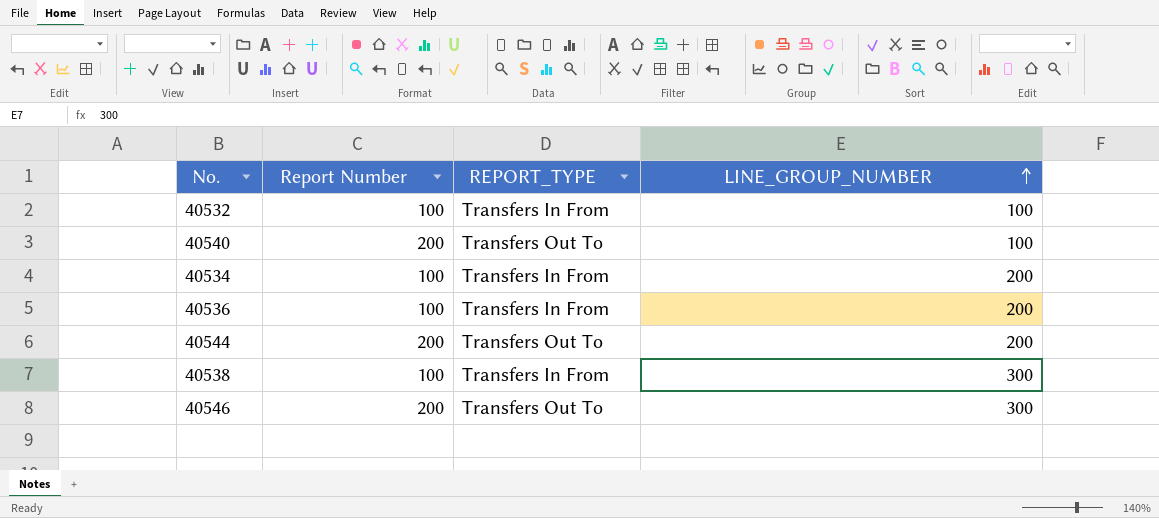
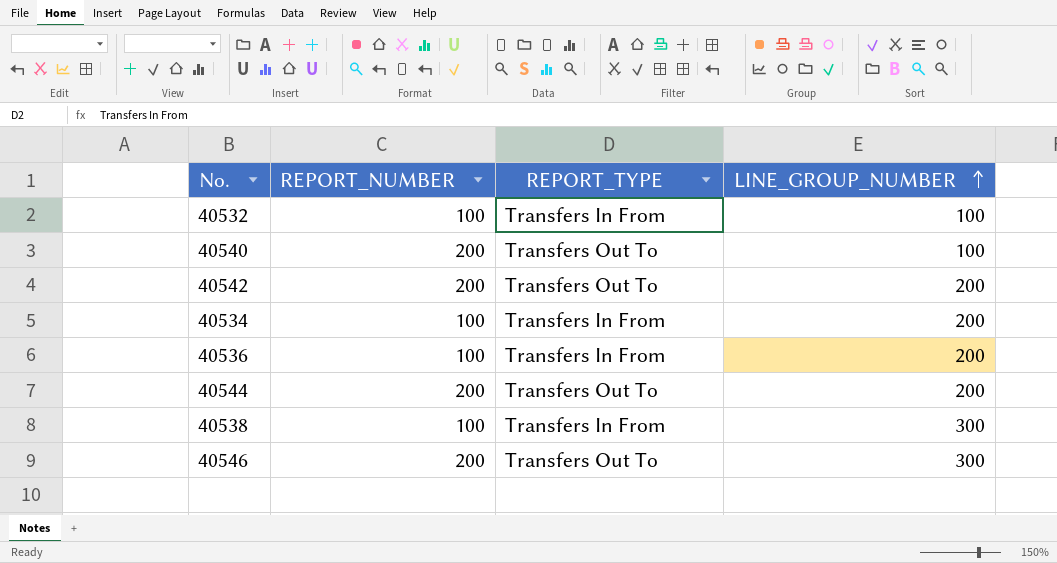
column name: Report Number -> REPORT_NUMBER
row 40542: none -> 200 | Transfers Out To | 200

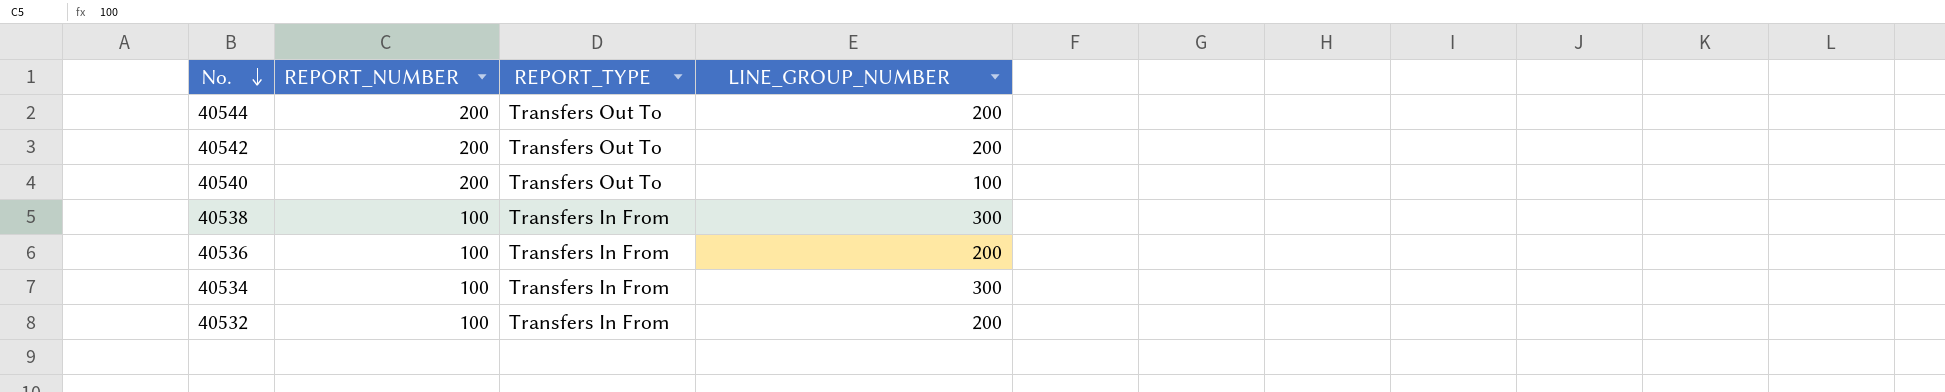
row order: LINE_GROUP_NUMBER ascending -> No. descending
row 40546: 200 | Transfers Out To | 300 -> none
40534 | LINE_GROUP_NUMBER: 200 -> 300
40532 | LINE_GROUP_NUMBER: 100 -> 200

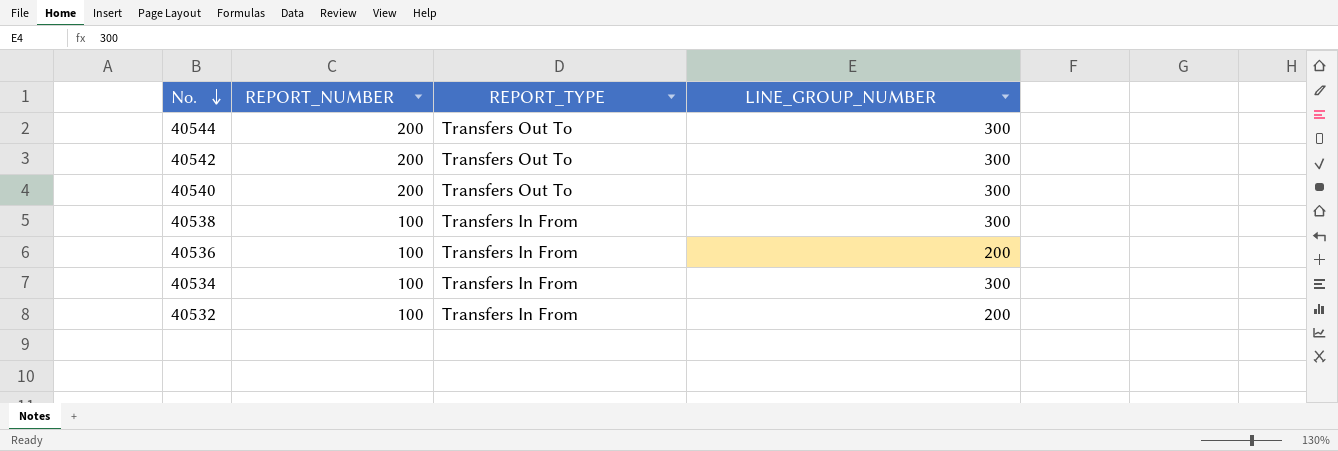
40544 | LINE_GROUP_NUMBER: 200 -> 300
40542 | LINE_GROUP_NUMBER: 200 -> 300
40540 | LINE_GROUP_NUMBER: 100 -> 300

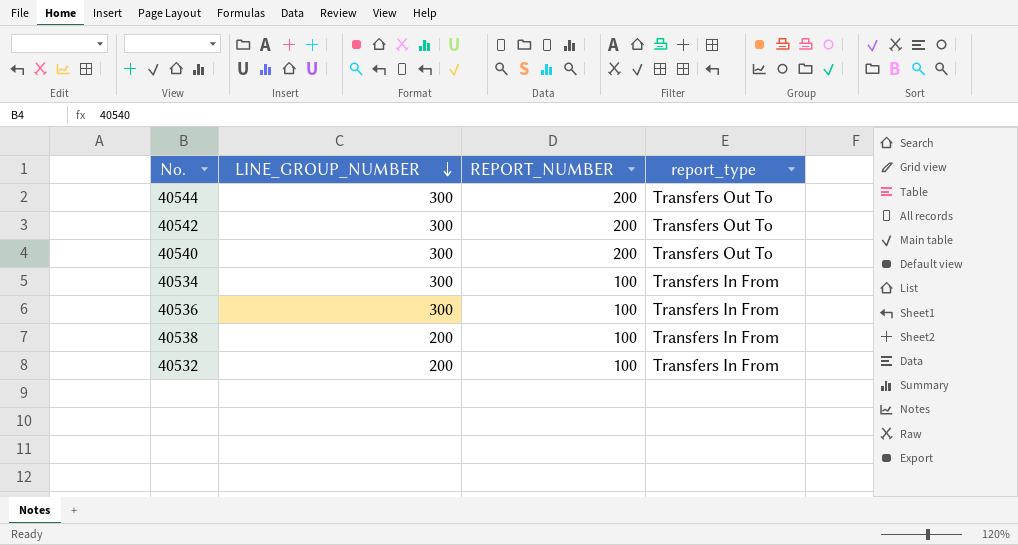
row order: No. descending -> LINE_GROUP_NUMBER descending
column LINE_GROUP_NUMBER | position: 4 -> 2
column name: REPORT_TYPE -> report_type
40536 | LINE_GROUP_NUMBER: 200 -> 300
40538 | LINE_GROUP_NUMBER: 300 -> 200

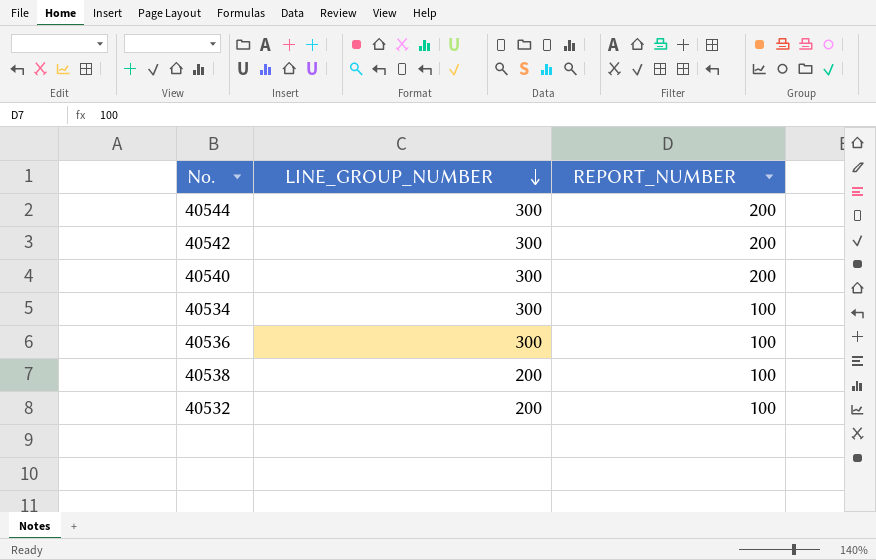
column report_type | position: 4 -> none

